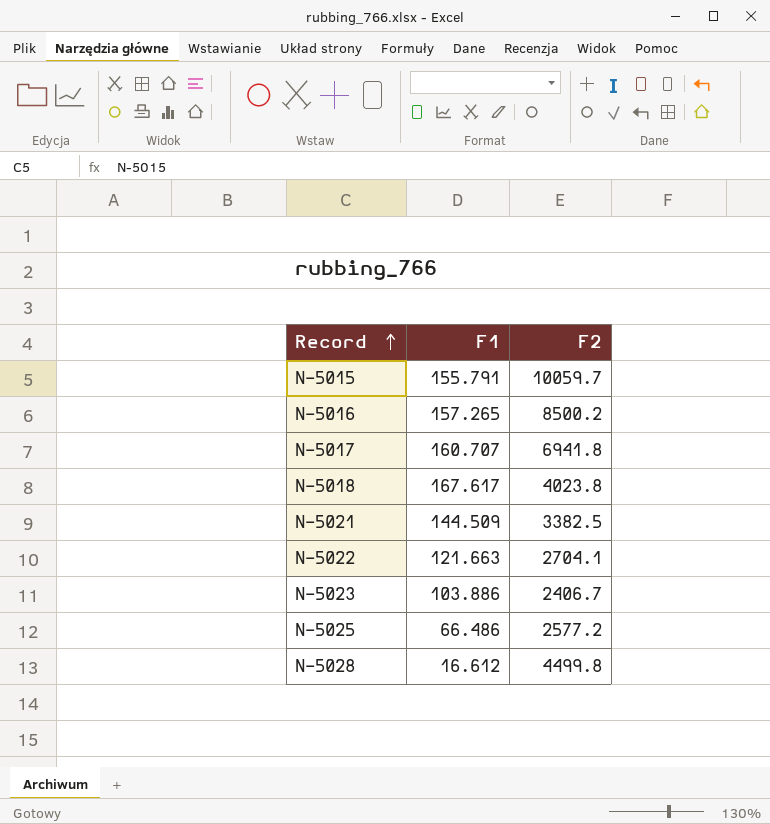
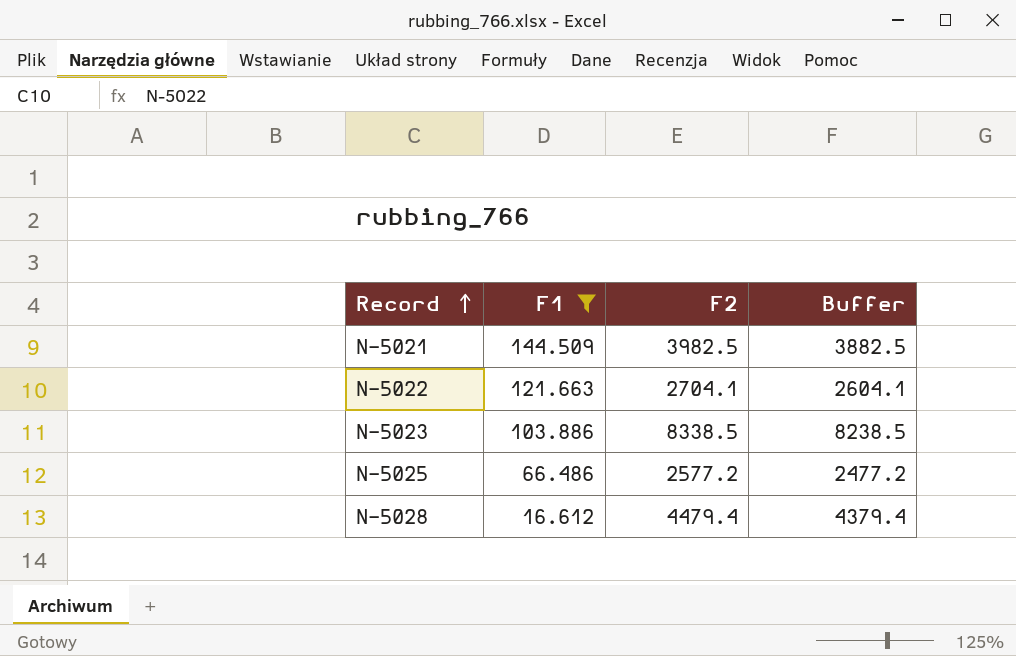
filter: none -> F1 <= 144.509
column Buffer | formula: none -> [F2] - 100
N-5021 | F2: 3382.5 -> 3982.5
N-5023 | F2: 2406.7 -> 8338.5
N-5028 | F2: 4499.8 -> 4479.4

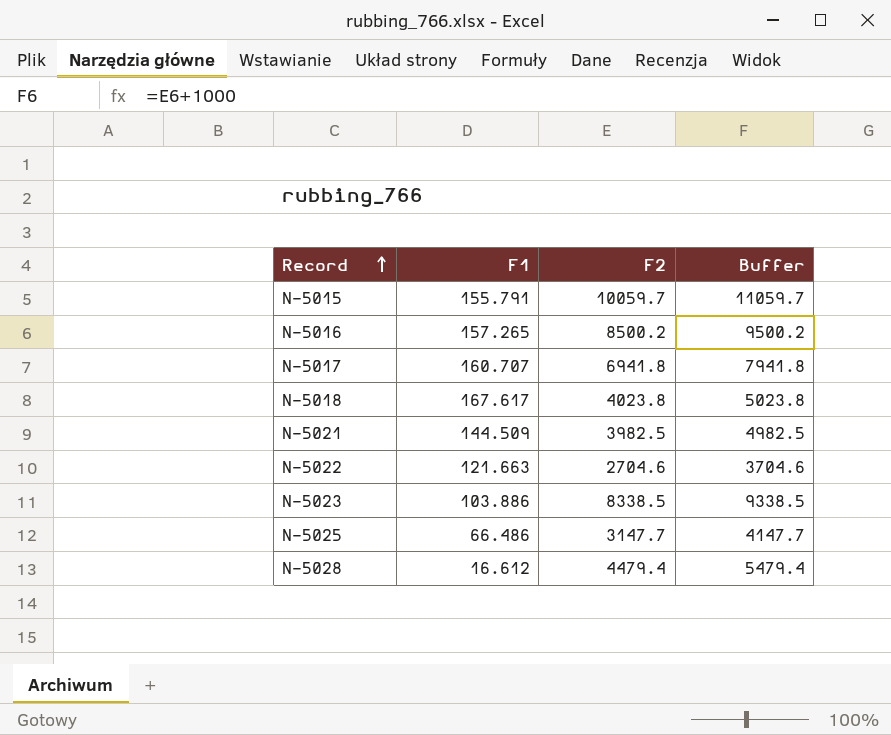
filter: F1 <= 144.509 -> none
column Buffer | formula: [F2] - 100 -> [F2] + 1000
N-5022 | F2: 2704.1 -> 2704.6
N-5025 | F2: 2577.2 -> 3147.7

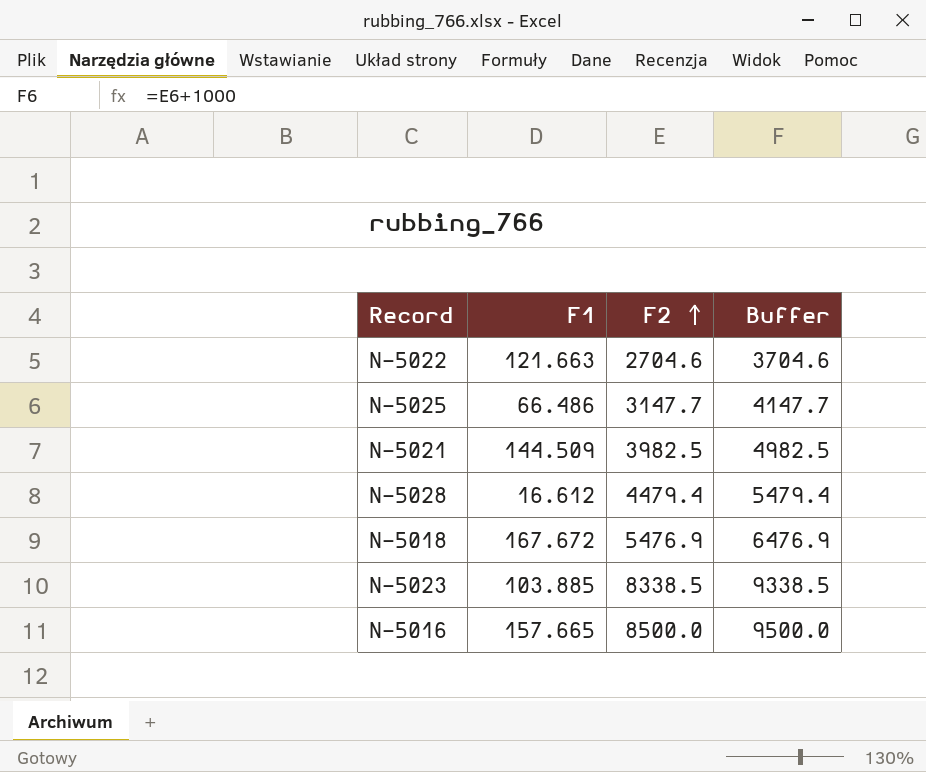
row order: Record ascending -> F2 ascending
row N-5015: 155.791 | 10059.7 | 11059.7 -> none
row N-5017: 160.707 | 6941.8 | 7941.8 -> none
N-5018 | F1: 167.617 -> 167.672
N-5018 | F2: 4023.8 -> 5476.9
N-5018 | Buffer: 5023.8 -> 6476.9
N-5023 | F1: 103.886 -> 103.885
N-5016 | F1: 157.265 -> 157.665
N-5016 | F2: 8500.2 -> 8500.0
N-5016 | Buffer: 9500.2 -> 9500.0

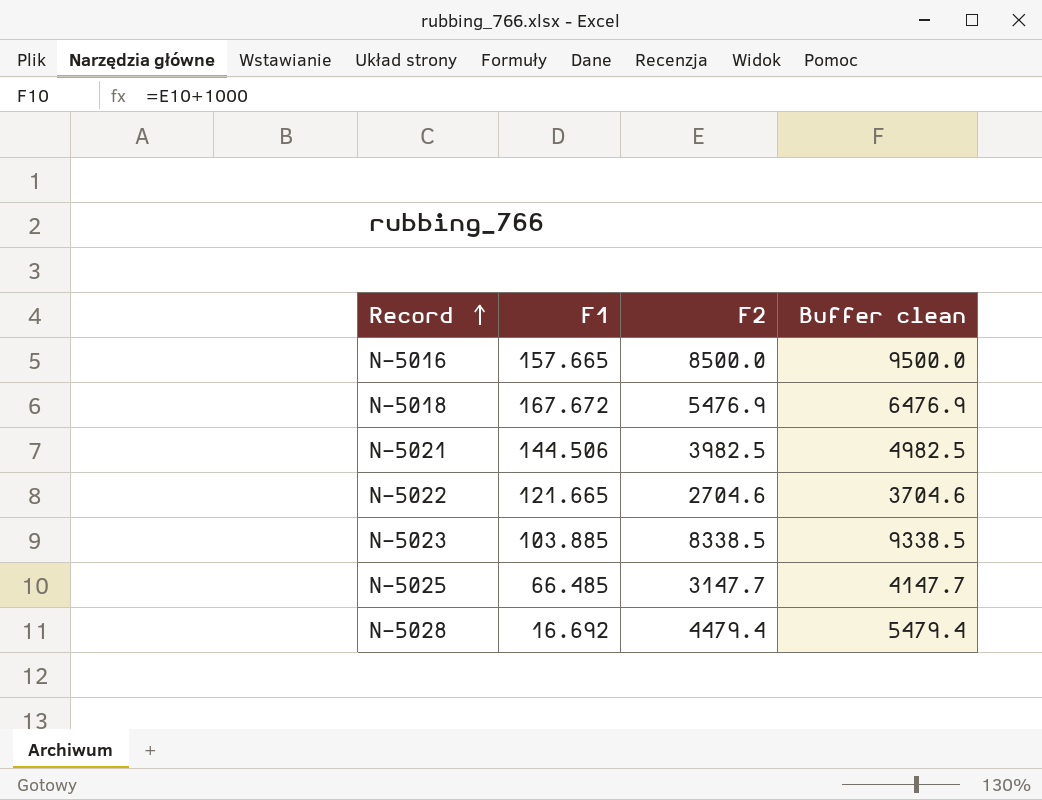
row order: F2 ascending -> Record ascending
column name: Buffer -> Buffer clean
N-5021 | F1: 144.509 -> 144.506
N-5022 | F1: 121.663 -> 121.665
N-5025 | F1: 66.486 -> 66.485
N-5028 | F1: 16.612 -> 16.692

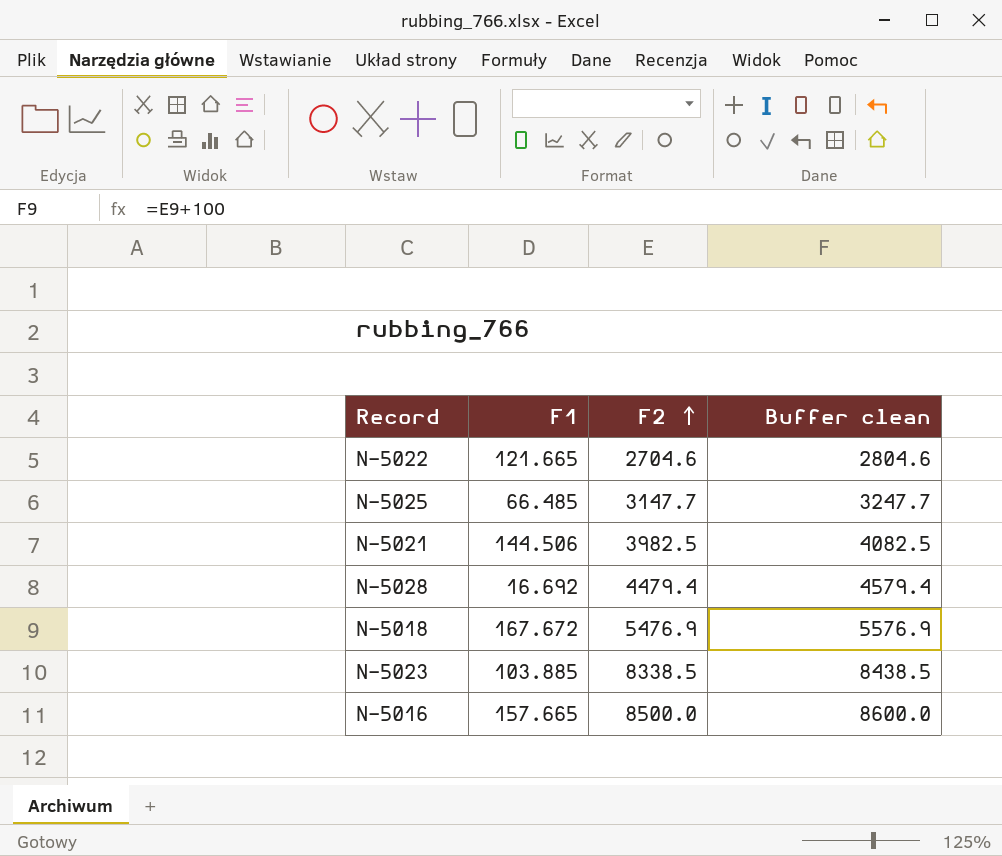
row order: Record ascending -> F2 ascending
column Buffer clean | formula: [F2] + 1000 -> [F2] + 100

